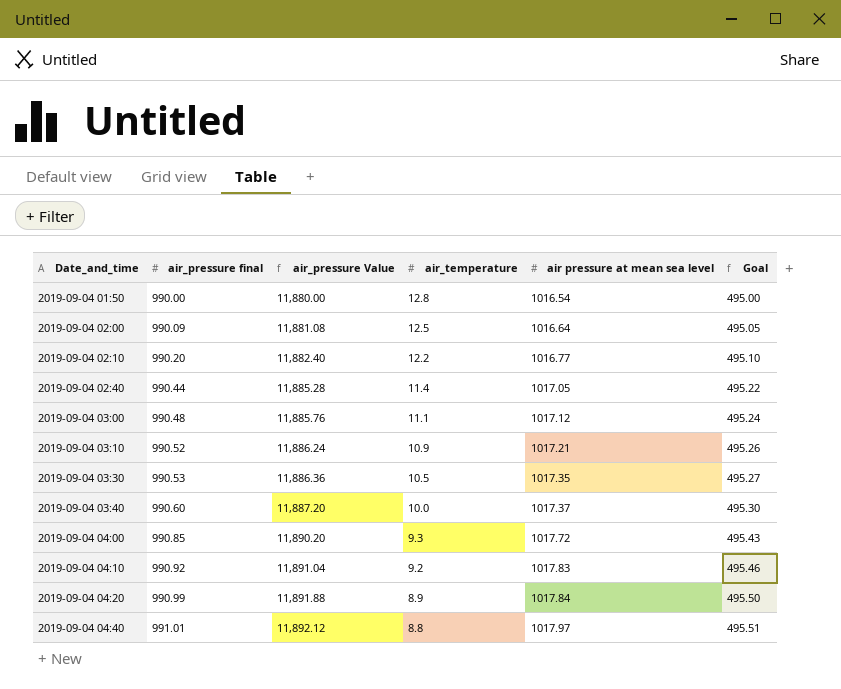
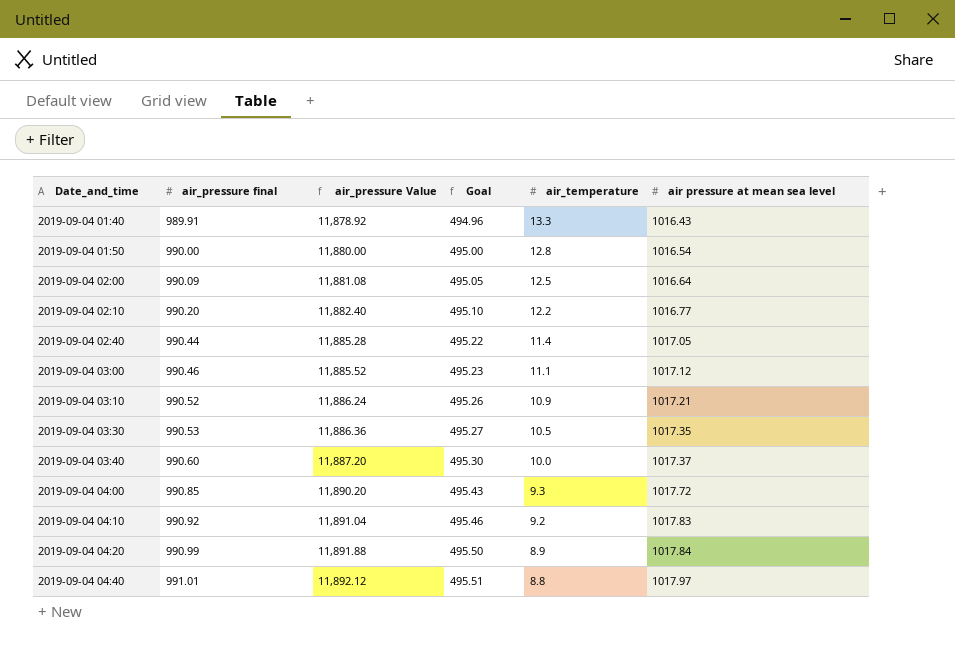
column Goal | position: 6 -> 4
row 2019-09-04 01:40: none -> 989.91 | 11,878.92 | 494.96 | 13.3 | 1016.43
2019-09-04 03:00 | air_pressure final: 990.48 -> 990.46
2019-09-04 03:00 | air_pressure Value: 11,885.76 -> 11,885.52
2019-09-04 03:00 | Goal: 495.24 -> 495.23

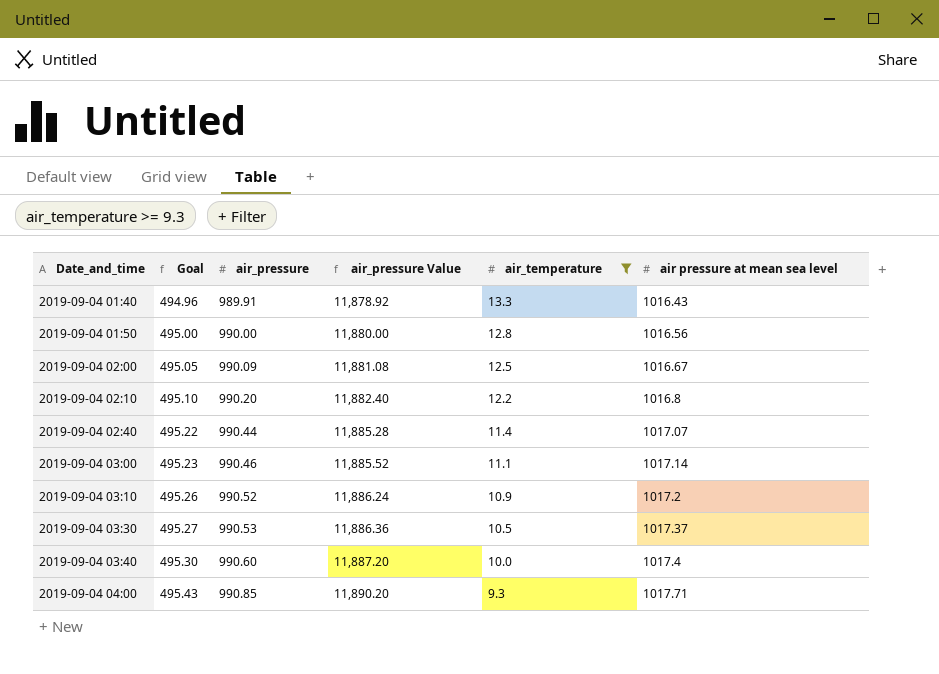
filter: none -> air_temperature >= 9.3
column Goal | position: 4 -> 2
column name: air_pressure final -> air_pressure
2019-09-04 01:50 | air pressure at mean sea level: 1016.54 -> 1016.56
2019-09-04 02:00 | air pressure at mean sea level: 1016.64 -> 1016.67
2019-09-04 02:10 | air pressure at mean sea level: 1016.77 -> 1016.8
2019-09-04 02:40 | air pressure at mean sea level: 1017.05 -> 1017.07
2019-09-04 03:00 | air pressure at mean sea level: 1017.12 -> 1017.14
2019-09-04 03:10 | air pressure at mean sea level: 1017.21 -> 1017.2
2019-09-04 03:30 | air pressure at mean sea level: 1017.35 -> 1017.37
2019-09-04 03:40 | air pressure at mean sea level: 1017.37 -> 1017.4
2019-09-04 04:00 | air pressure at mean sea level: 1017.72 -> 1017.71

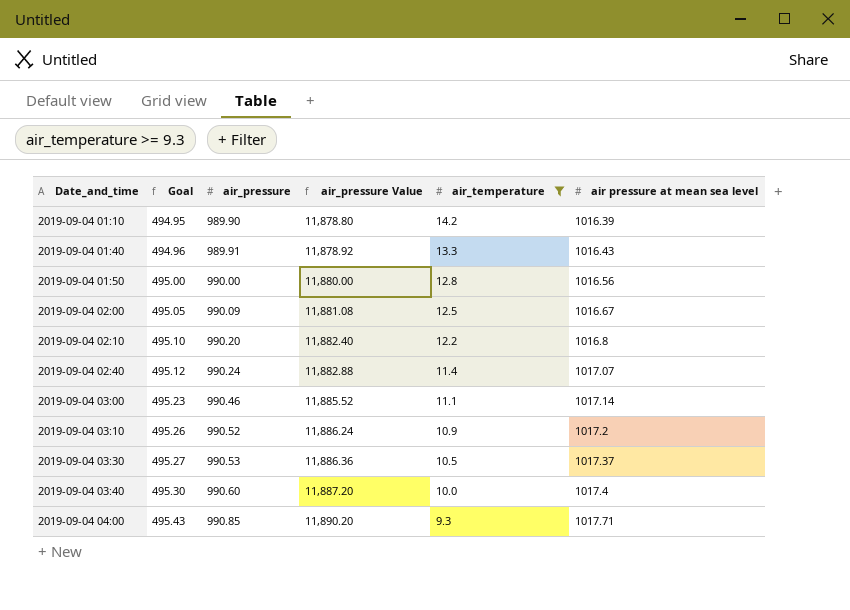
row 2019-09-04 01:10: none -> 494.95 | 989.90 | 11,878.80 | 14.2 | 1016.39
2019-09-04 02:40 | Goal: 495.22 -> 495.12
2019-09-04 02:40 | air_pressure: 990.44 -> 990.24
2019-09-04 02:40 | air_pressure Value: 11,885.28 -> 11,882.88

